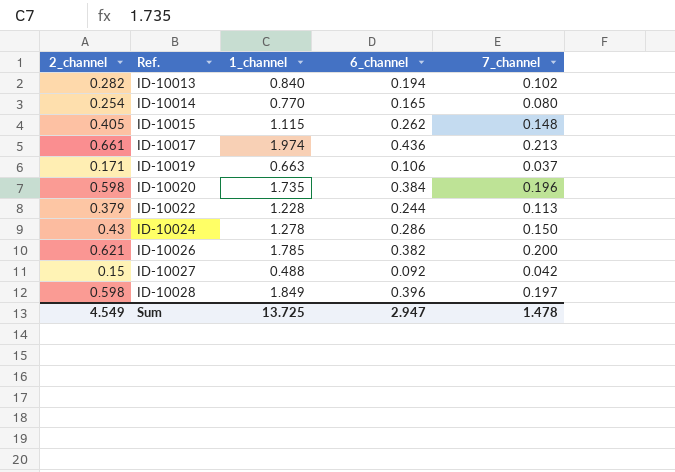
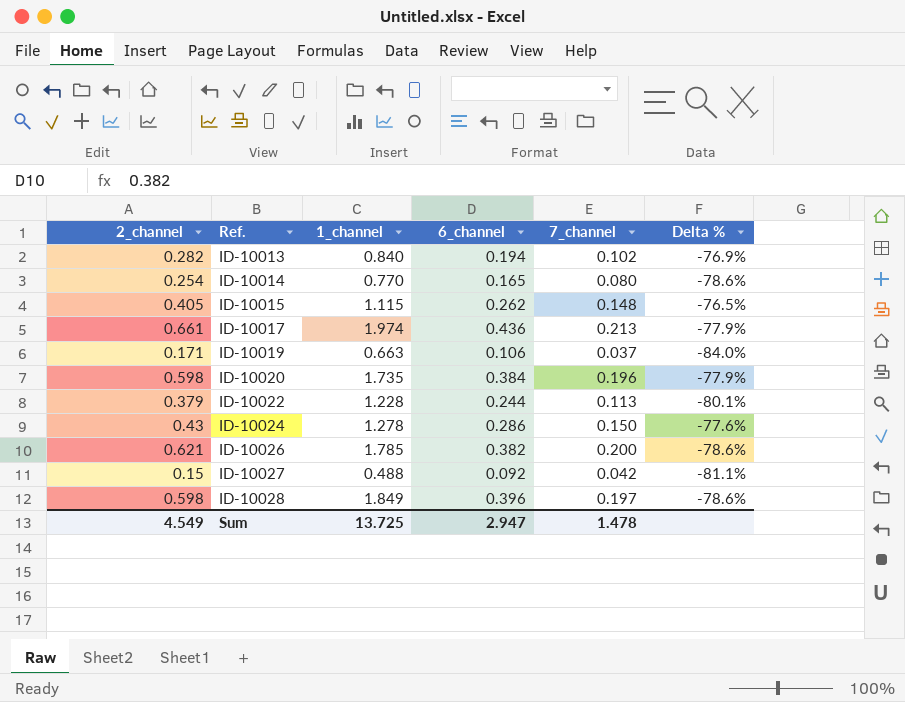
column Delta % | formula: none -> ([6_channel] - [1_channel]) / [1_channel]

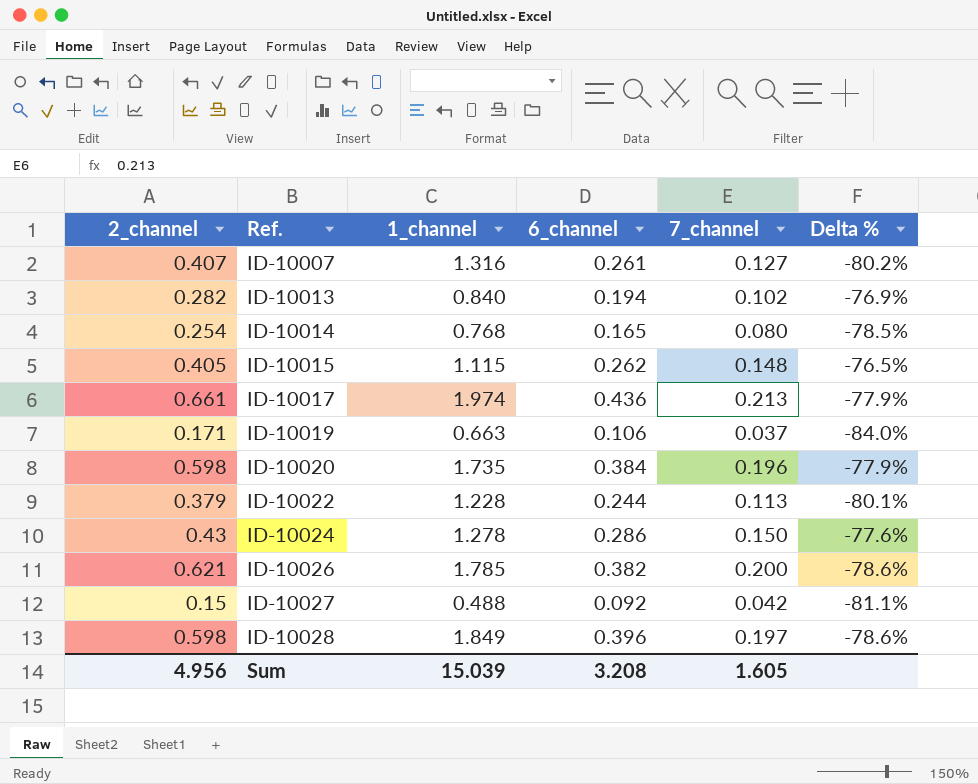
row ID-10007: none -> 0.407 | 1.316 | 0.261 | 0.127 | -80.2%
ID-10014 | 1_channel: 0.770 -> 0.768
ID-10014 | Delta %: -78.6% -> -78.5%
Sum | 2_channel: 4.549 -> 4.956
Sum | 1_channel: 13.725 -> 15.039
Sum | 6_channel: 2.947 -> 3.208
Sum | 7_channel: 1.478 -> 1.605

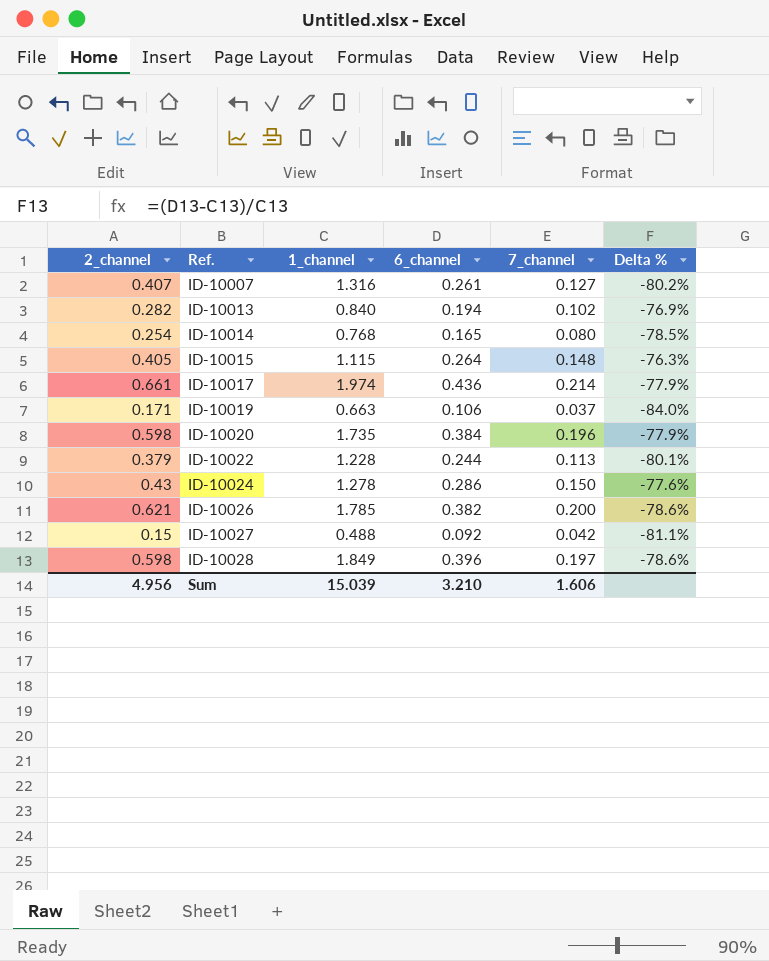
ID-10015 | 6_channel: 0.262 -> 0.264
ID-10015 | Delta %: -76.5% -> -76.3%
ID-10017 | 7_channel: 0.213 -> 0.214
Sum | 6_channel: 3.208 -> 3.210
Sum | 7_channel: 1.605 -> 1.606

